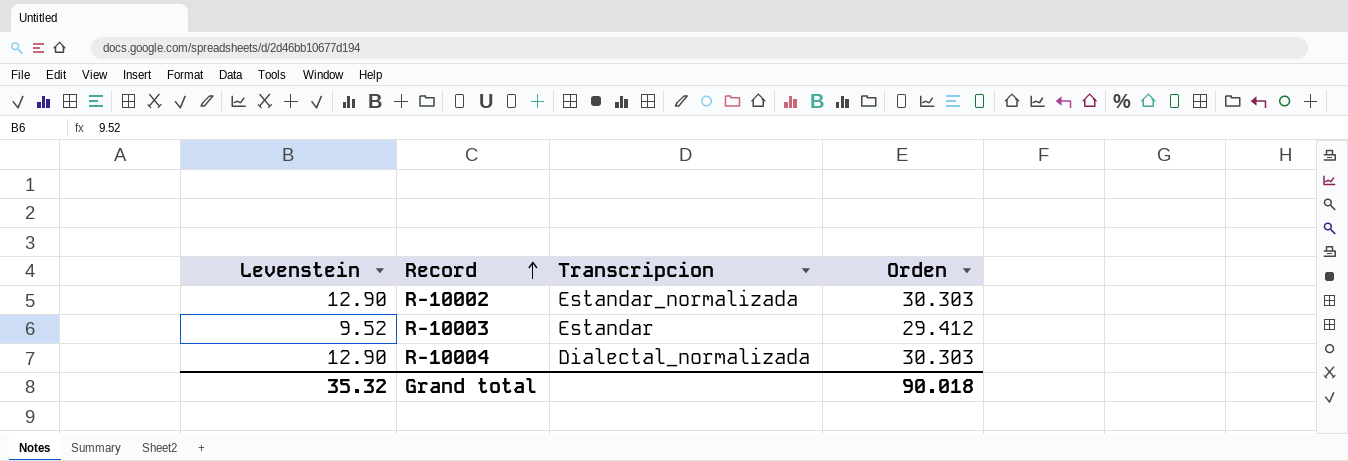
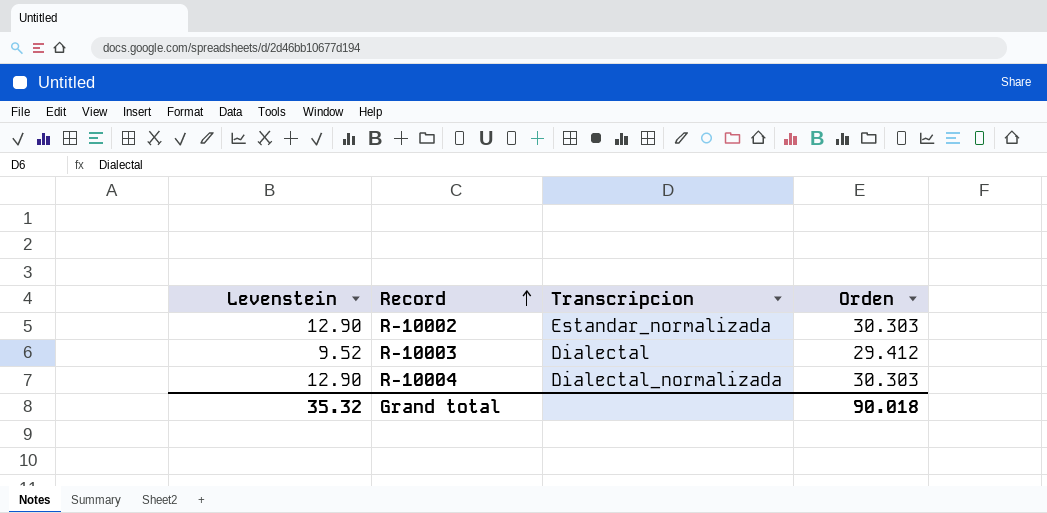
R-10003 | Transcripcion: Estandar -> Dialectal

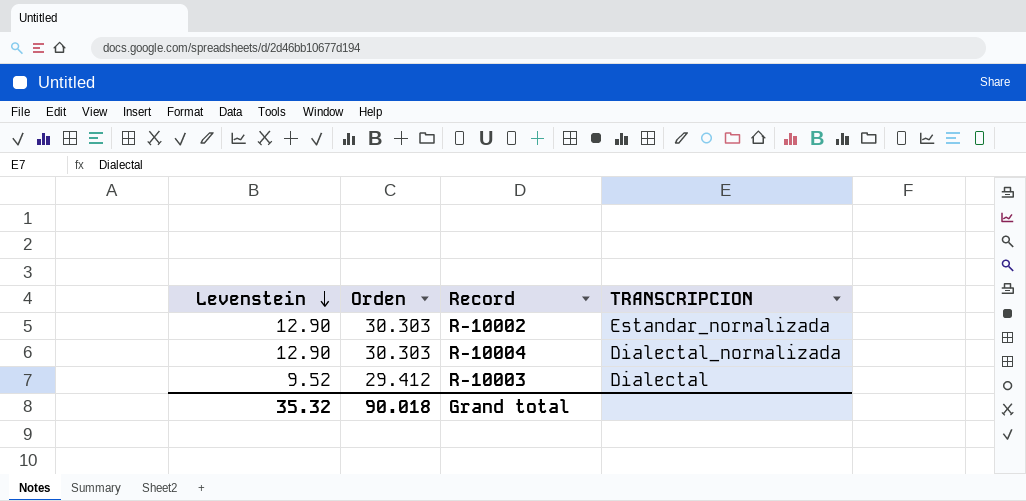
row order: Record ascending -> Levenstein descending
column Orden | position: 4 -> 2
column name: Transcripcion -> TRANSCRIPCION

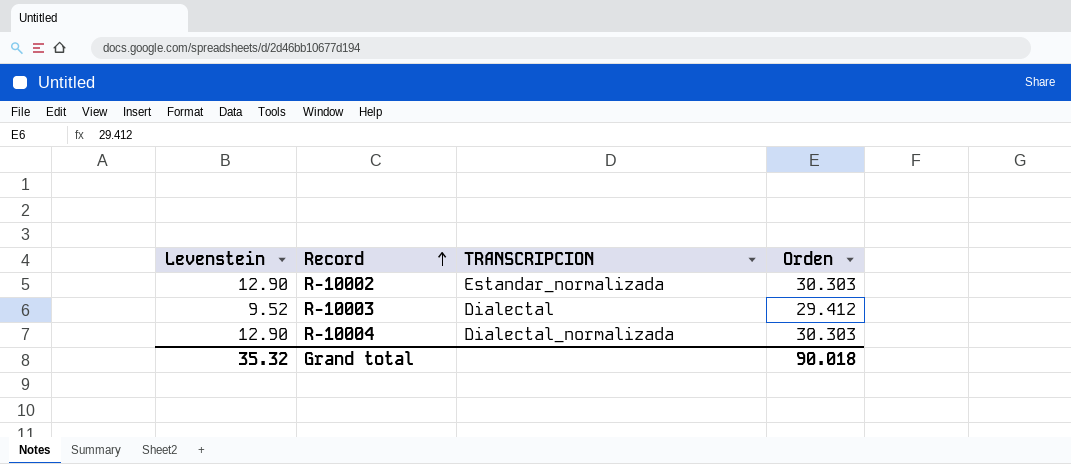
row order: Levenstein descending -> Record ascending
column Orden | position: 2 -> 4

